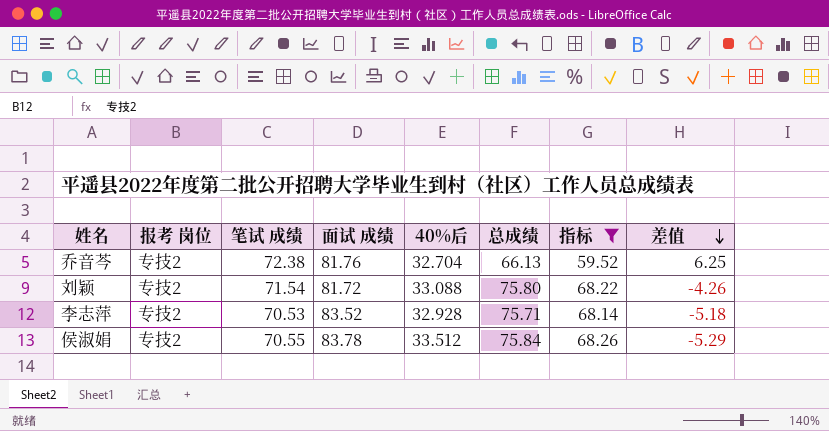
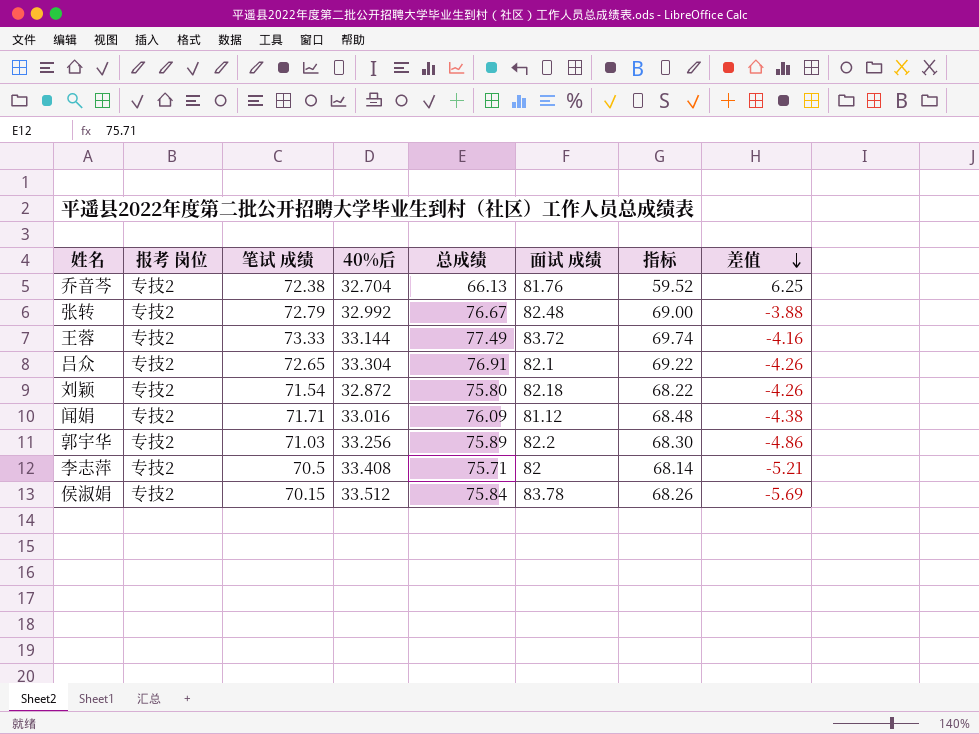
filter: 指标 <= 68.26 -> none
column 面试 成绩 | position: 4 -> 6
刘颖 | 40%后: 33.088 -> 32.872
刘颖 | 面试 成绩: 81.72 -> 82.18
李志萍 | 笔试 成绩: 70.53 -> 70.5
李志萍 | 40%后: 32.928 -> 33.408
李志萍 | 面试 成绩: 83.52 -> 82
李志萍 | 差值: -5.18 -> -5.21
侯淑娟 | 笔试 成绩: 70.55 -> 70.15
侯淑娟 | 差值: -5.29 -> -5.69

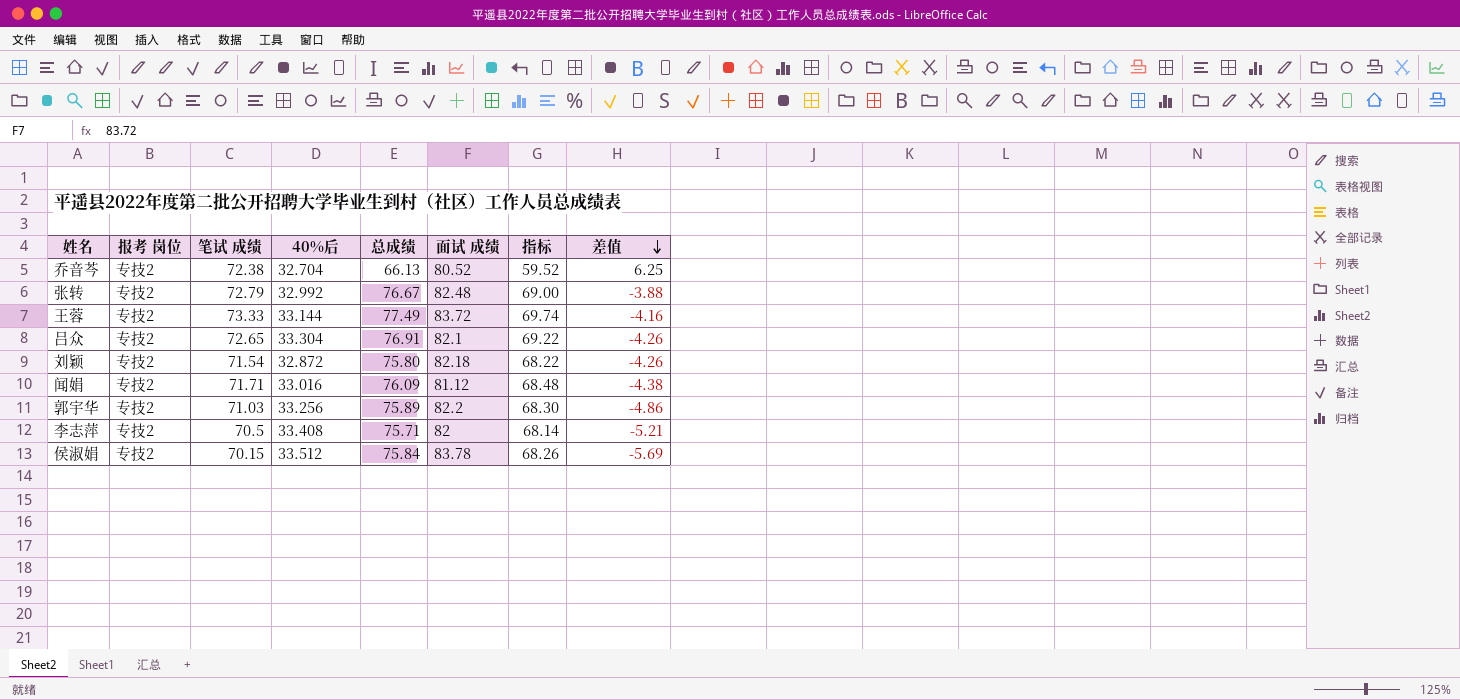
乔音芩 | 面试 成绩: 81.76 -> 80.52

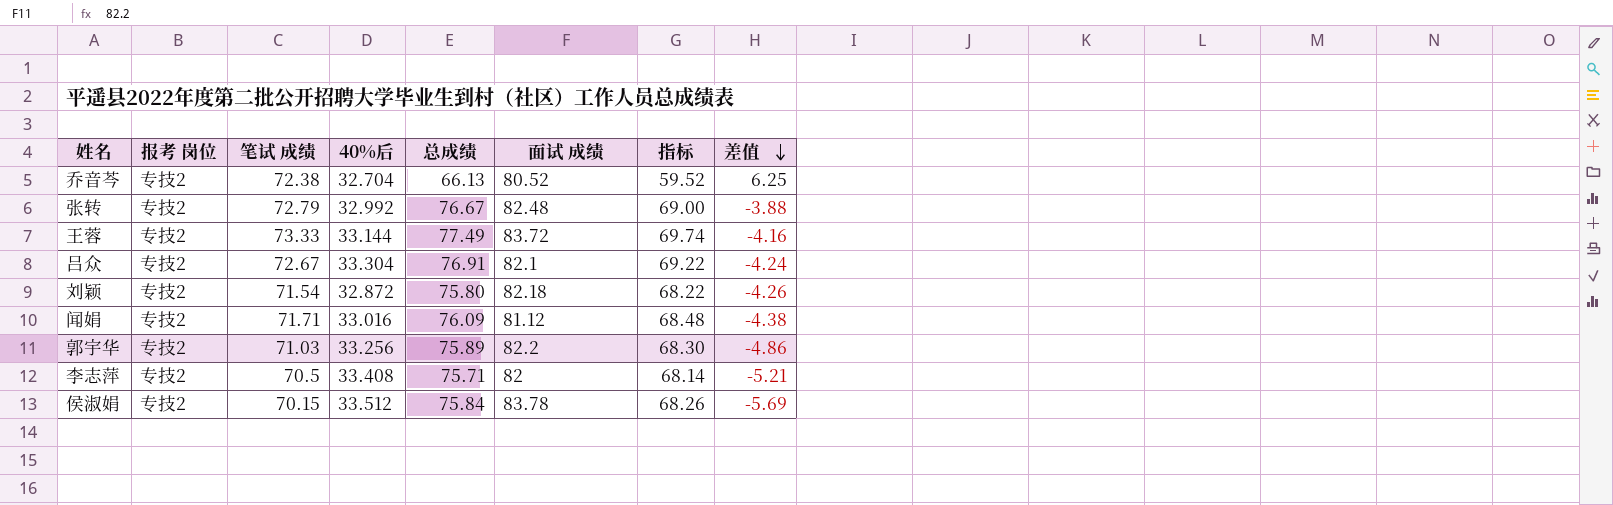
吕众 | 笔试 成绩: 72.65 -> 72.67
吕众 | 差值: -4.26 -> -4.24

